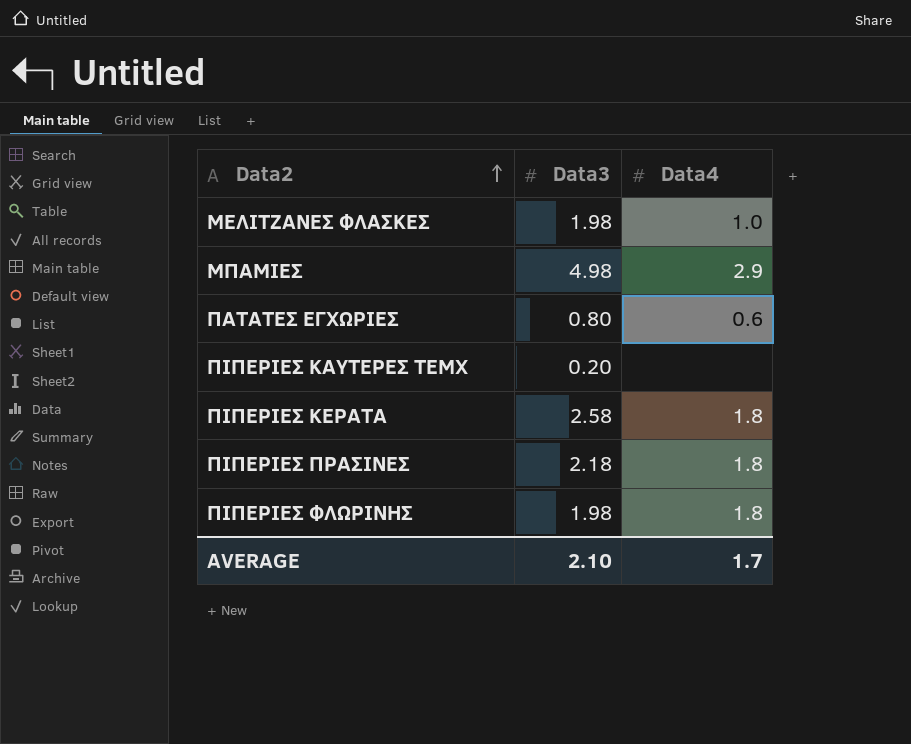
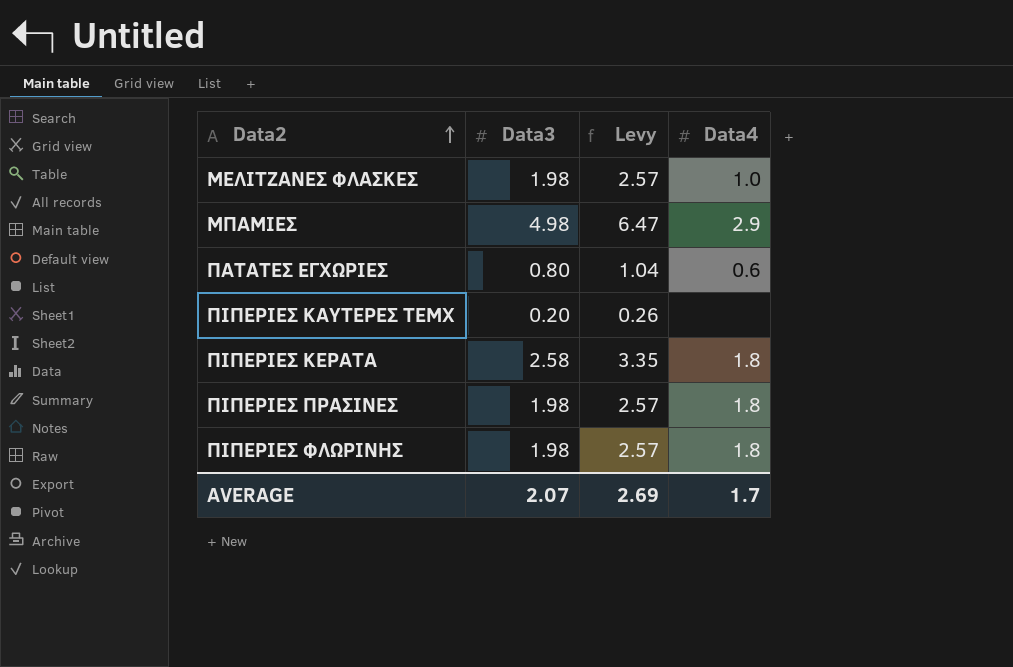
column Levy | formula: none -> [Data3] * 1.3
ΠΙΠΕΡΙΕΣ ΠΡΑΣΙΝΕΣ | Data3: 2.18 -> 1.98
AVERAGE | Data3: 2.10 -> 2.07

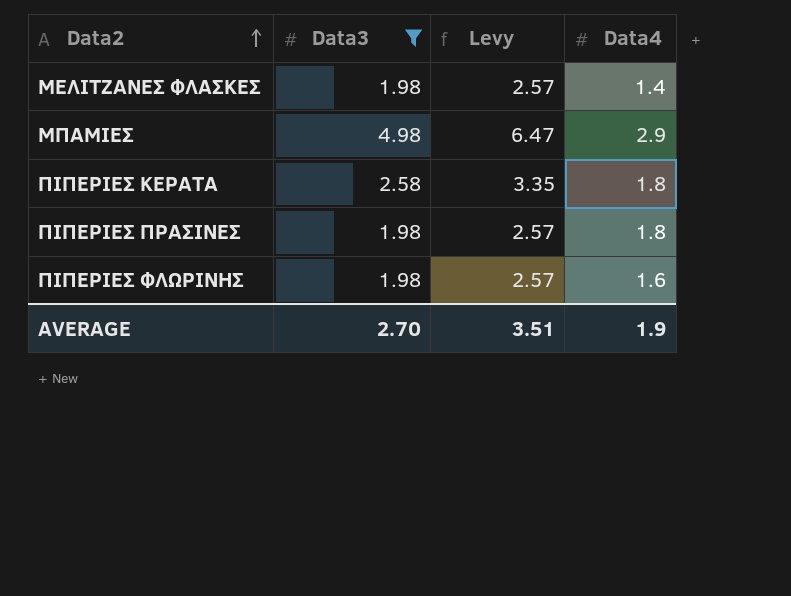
filter: none -> Data3 >= 1.98
ΜΕΛΙΤΖΑΝΕΣ ΦΛΑΣΚΕΣ | Data4: 1.0 -> 1.4
ΠΙΠΕΡΙΕΣ ΦΛΩΡΙΝΗΣ | Data4: 1.8 -> 1.6
AVERAGE | Data3: 2.07 -> 2.70
AVERAGE | Levy: 2.69 -> 3.51
AVERAGE | Data4: 1.7 -> 1.9

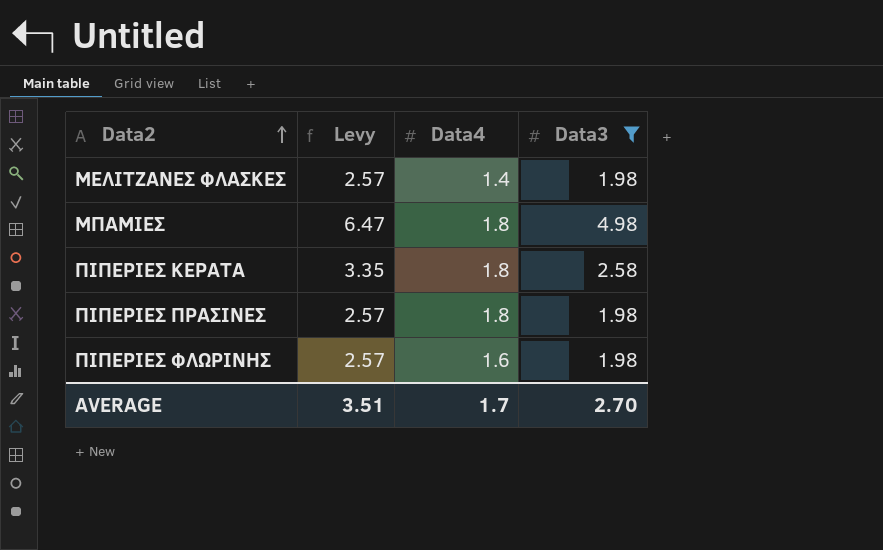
column Data3 | position: 2 -> 4
ΜΠΑΜΙΕΣ | Data4: 2.9 -> 1.8
AVERAGE | Data4: 1.9 -> 1.7

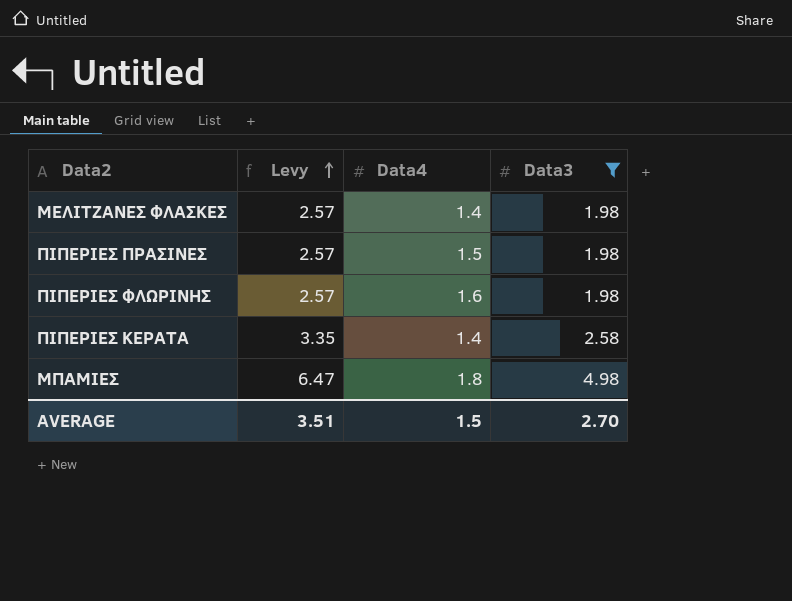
row order: Data2 ascending -> Levy ascending
ΠΙΠΕΡΙΕΣ ΠΡΑΣΙΝΕΣ | Data4: 1.8 -> 1.5
ΠΙΠΕΡΙΕΣ ΚΕΡΑΤΑ | Data4: 1.8 -> 1.4
AVERAGE | Data4: 1.7 -> 1.5

